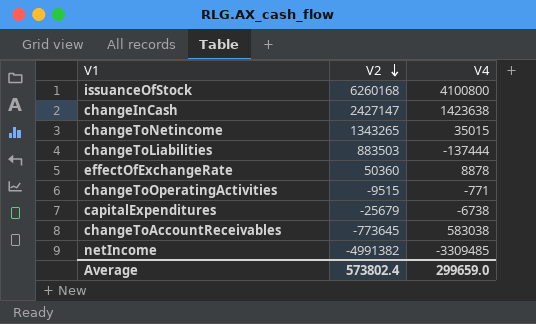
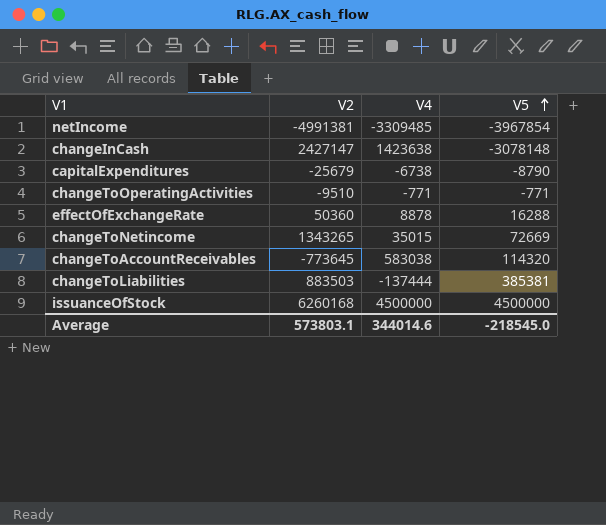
row order: V2 descending -> V5 ascending
column V5 | position: none -> 4
netIncome | V2: -4991382 -> -4991381
changeToOperatingActivities | V2: -9515 -> -9510
issuanceOfStock | V4: 4100800 -> 4500000
Average | V2: 573802.4 -> 573803.1
Average | V4: 299659.0 -> 344014.6

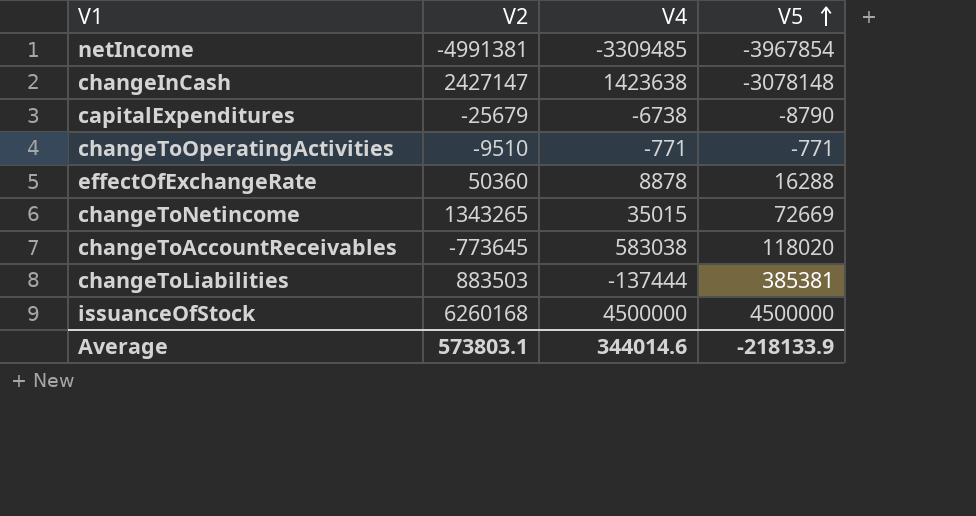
changeToAccountReceivables | V5: 114320 -> 118020
Average | V5: -218545.0 -> -218133.9

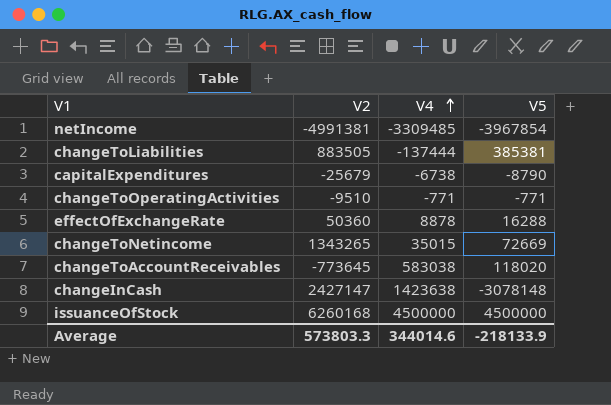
row order: V5 ascending -> V4 ascending
changeToLiabilities | V2: 883503 -> 883505
Average | V2: 573803.1 -> 573803.3

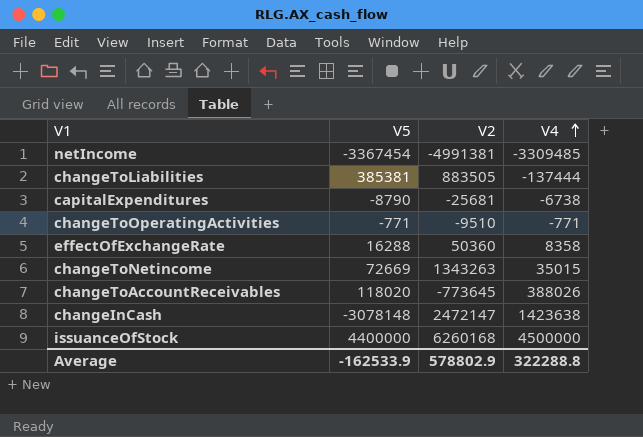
column V5 | position: 4 -> 2
netIncome | V5: -3967854 -> -3367454
capitalExpenditures | V2: -25679 -> -25681
effectOfExchangeRate | V4: 8878 -> 8358
changeToNetincome | V2: 1343265 -> 1343263
changeToAccountReceivables | V4: 583038 -> 388026
changeInCash | V2: 2427147 -> 2472147
issuanceOfStock | V5: 4500000 -> 4400000
Average | V5: -218133.9 -> -162533.9
Average | V2: 573803.3 -> 578802.9
Average | V4: 344014.6 -> 322288.8

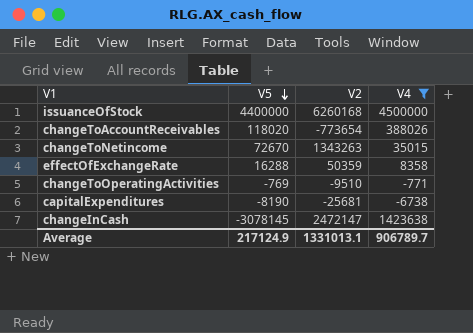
filter: none -> V4 >= -6738
row order: V4 ascending -> V5 descending
changeToAccountReceivables | V2: -773645 -> -773654
changeToNetincome | V5: 72669 -> 72670
effectOfExchangeRate | V2: 50360 -> 50359
changeToOperatingActivities | V5: -771 -> -769
capitalExpenditures | V5: -8790 -> -8190
changeInCash | V5: -3078148 -> -3078145
Average | V5: -162533.9 -> 217124.9
Average | V2: 578802.9 -> 1331013.1
Average | V4: 322288.8 -> 906789.7

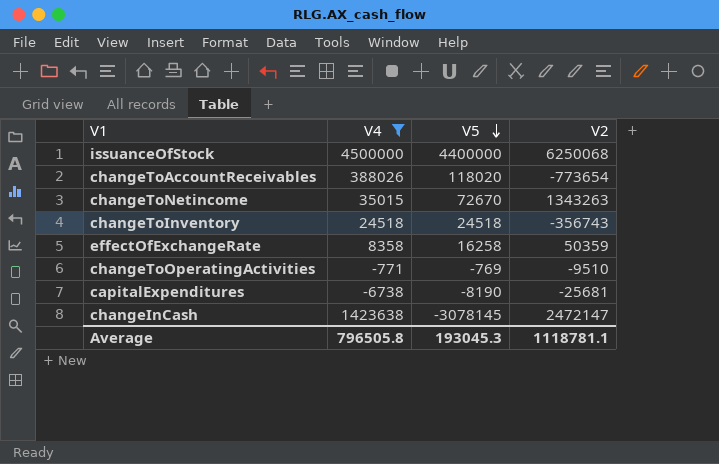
column V4 | position: 4 -> 2
issuanceOfStock | V2: 6260168 -> 6250068
row changeToInventory: none -> 24518 | 24518 | -356743
effectOfExchangeRate | V5: 16288 -> 16258
Average | V4: 906789.7 -> 796505.8
Average | V5: 217124.9 -> 193045.3
Average | V2: 1331013.1 -> 1118781.1

